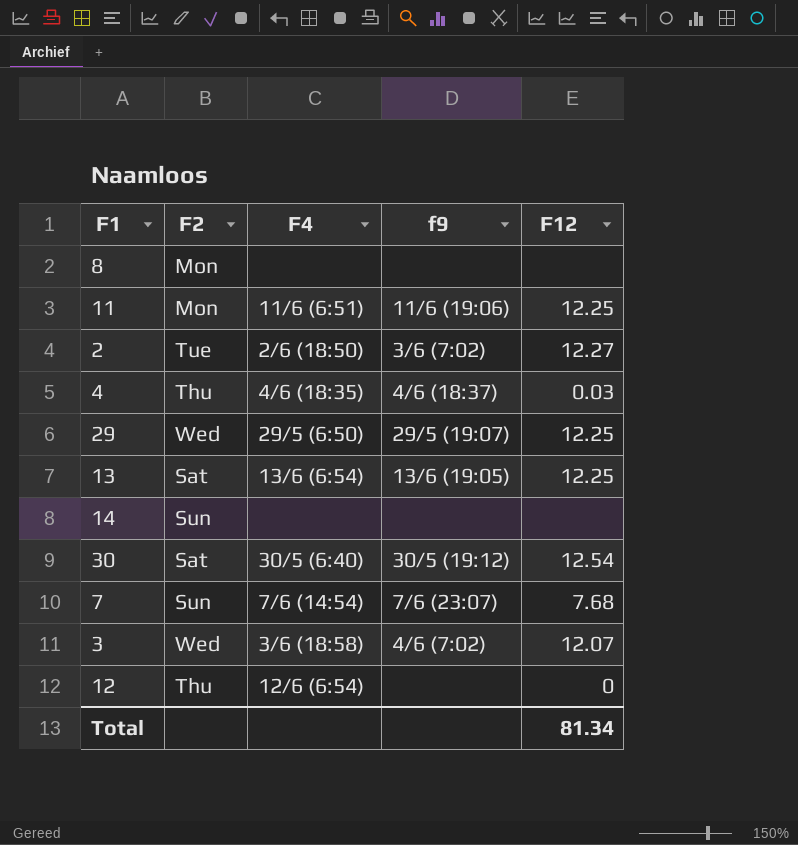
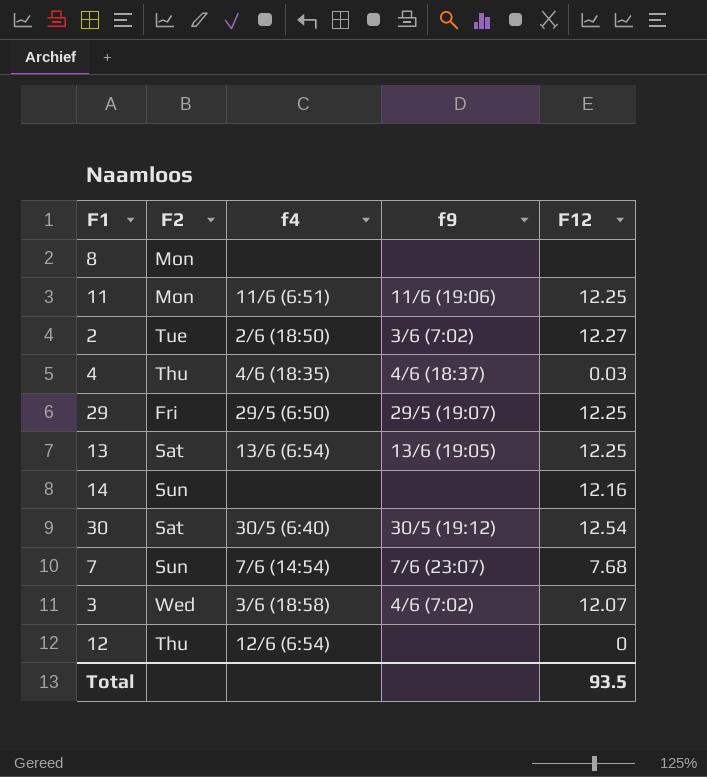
column name: F4 -> f4
29 | F2: Wed -> Fri
14 | F12: none -> 12.16
Total | F12: 81.34 -> 93.5

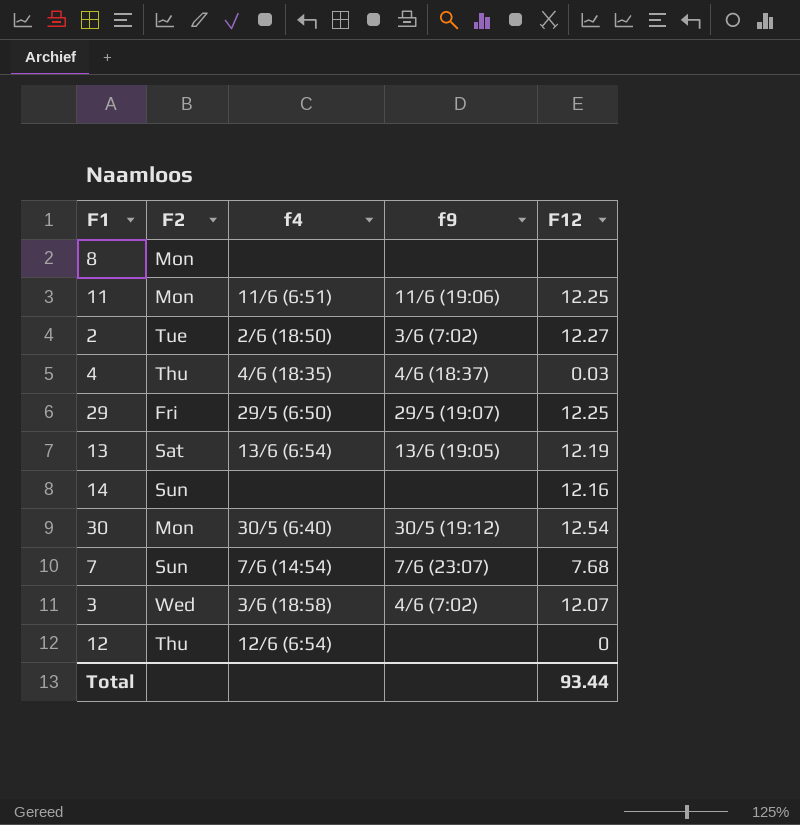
13 | F12: 12.25 -> 12.19
30 | F2: Sat -> Mon
Total | F12: 93.5 -> 93.44

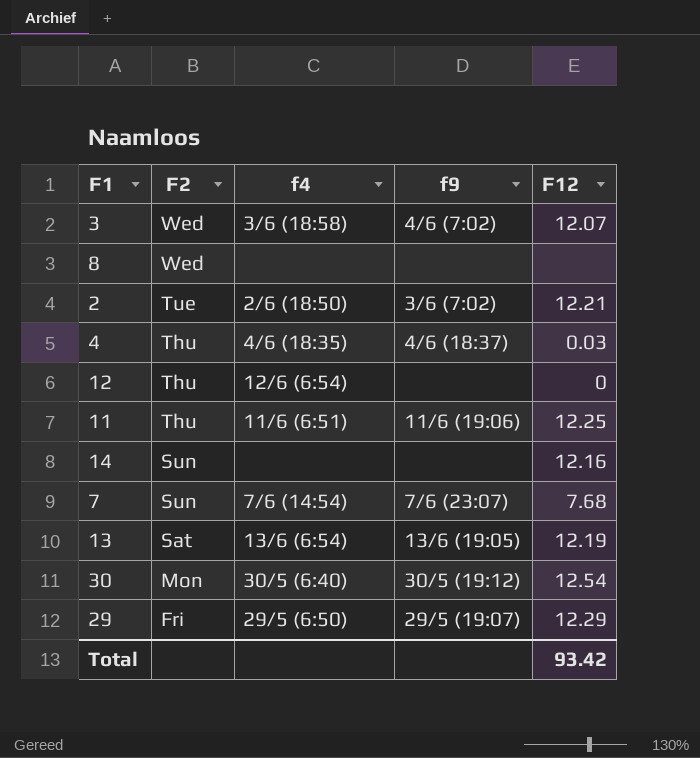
row order: none -> F2 descending
8 | F2: Mon -> Wed
2 | F12: 12.27 -> 12.21
11 | F2: Mon -> Thu
29 | F12: 12.25 -> 12.29
Total | F12: 93.44 -> 93.42

